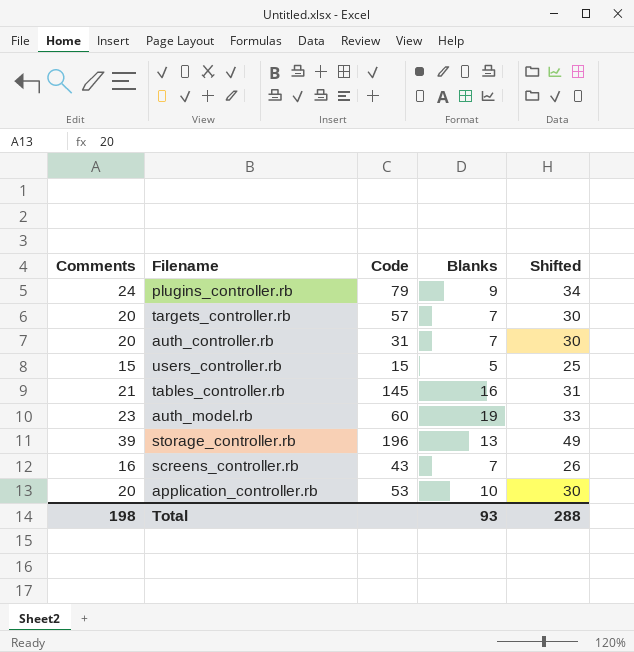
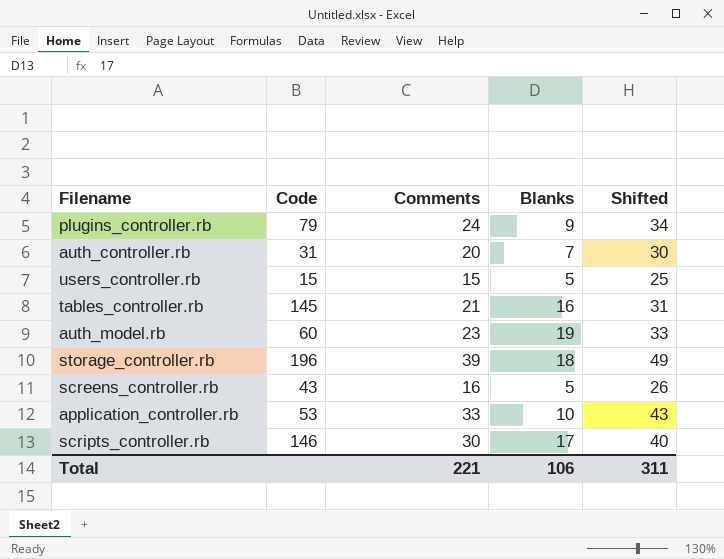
column Comments | position: 1 -> 3
row targets_controller.rb: 20 | 57 | 7 | 30 -> none
storage_controller.rb | Blanks: 13 -> 18
screens_controller.rb | Blanks: 7 -> 5
application_controller.rb | Comments: 20 -> 33
application_controller.rb | Shifted: 30 -> 43
row scripts_controller.rb: none -> 146 | 30 | 17 | 40
Total | Comments: 198 -> 221
Total | Blanks: 93 -> 106
Total | Shifted: 288 -> 311

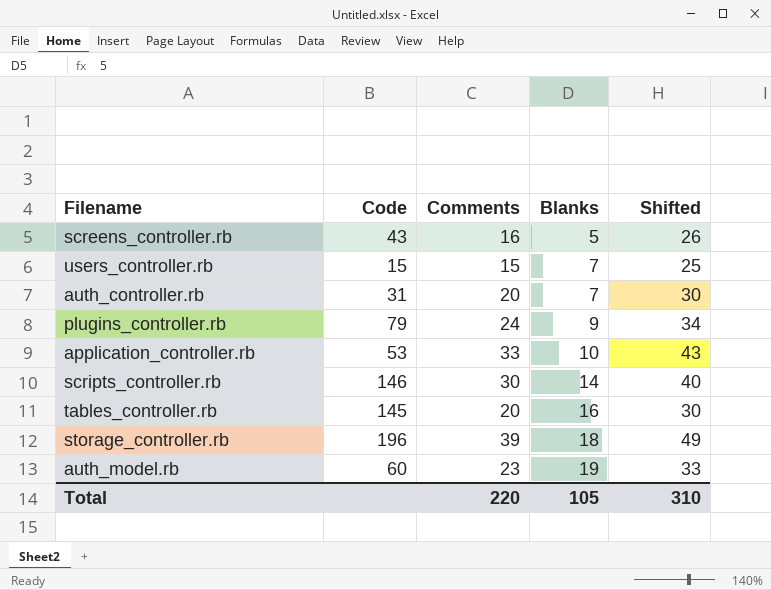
row order: none -> Blanks ascending
users_controller.rb | Blanks: 5 -> 7
scripts_controller.rb | Blanks: 17 -> 14
tables_controller.rb | Comments: 21 -> 20
tables_controller.rb | Shifted: 31 -> 30
Total | Comments: 221 -> 220
Total | Blanks: 106 -> 105
Total | Shifted: 311 -> 310

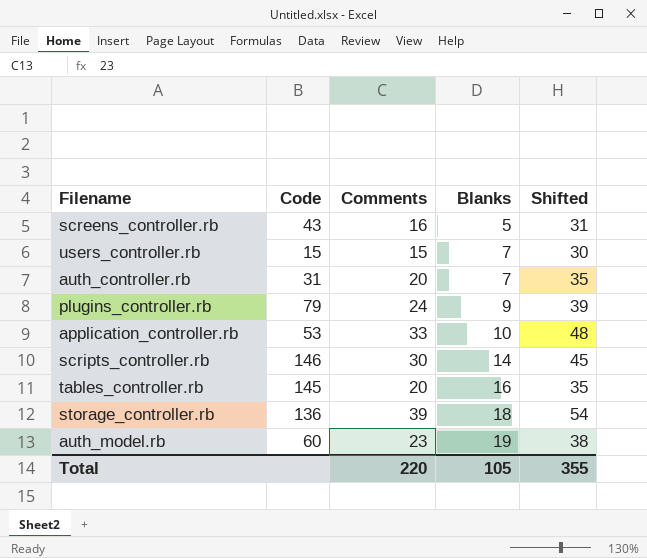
column Shifted | formula: [Comments] + 10 -> [Comments] + 15
storage_controller.rb | Code: 196 -> 136
Total | Shifted: 310 -> 355

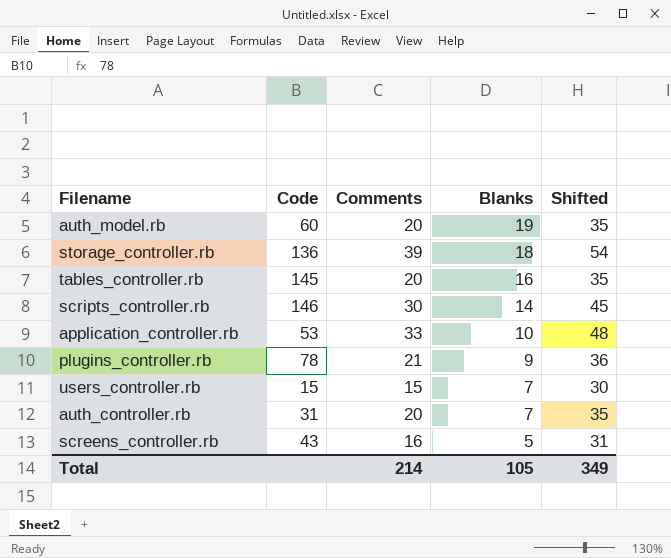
row order: Blanks ascending -> Blanks descending
auth_model.rb | Comments: 23 -> 20
auth_model.rb | Shifted: 38 -> 35
plugins_controller.rb | Code: 79 -> 78
plugins_controller.rb | Comments: 24 -> 21
plugins_controller.rb | Shifted: 39 -> 36
Total | Comments: 220 -> 214
Total | Shifted: 355 -> 349

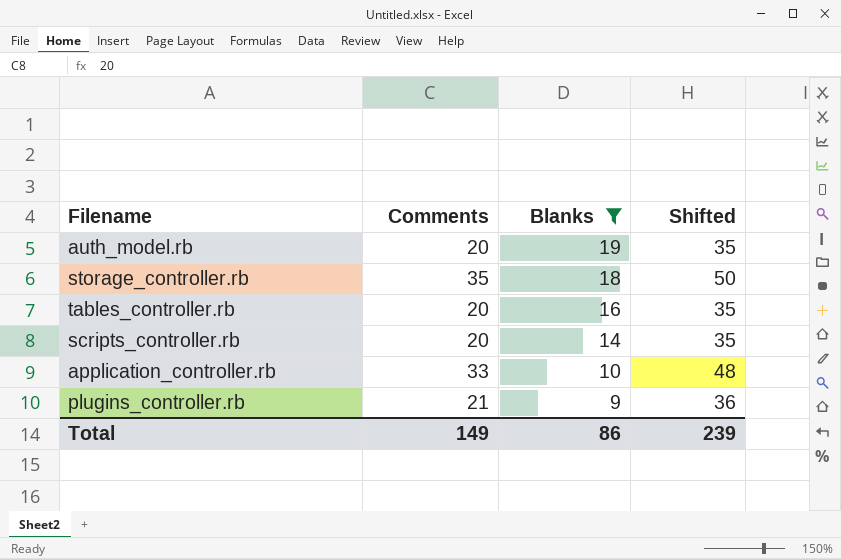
filter: none -> Blanks >= 9
column Code | position: 2 -> none
storage_controller.rb | Comments: 39 -> 35
storage_controller.rb | Shifted: 54 -> 50
scripts_controller.rb | Comments: 30 -> 20
scripts_controller.rb | Shifted: 45 -> 35
Total | Comments: 214 -> 149
Total | Blanks: 105 -> 86
Total | Shifted: 349 -> 239

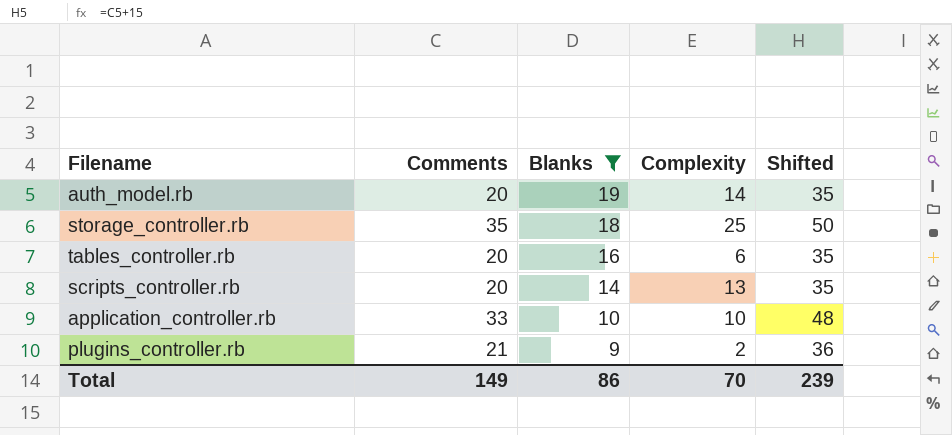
column Complexity | position: none -> 4

